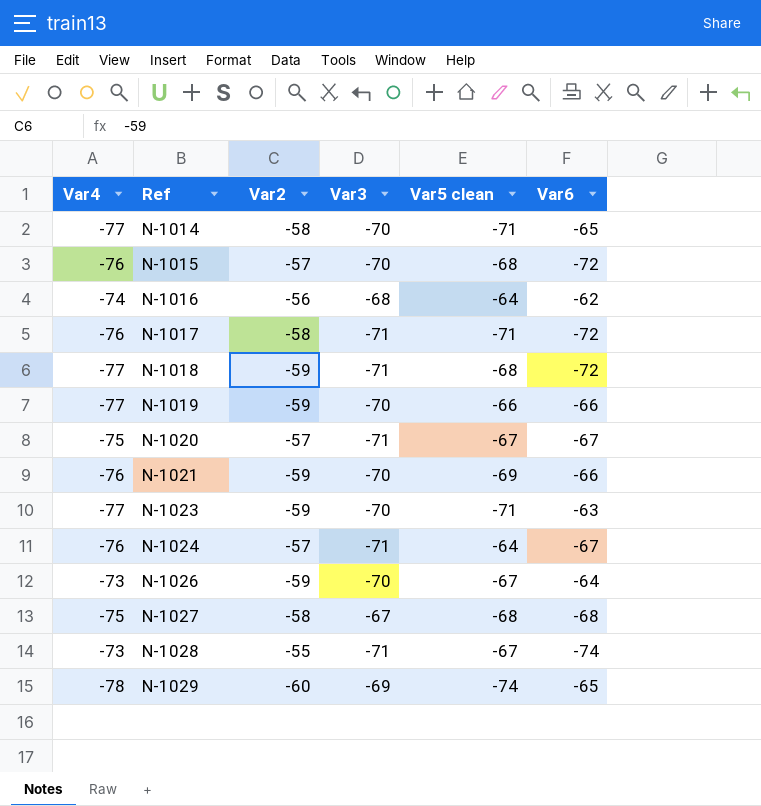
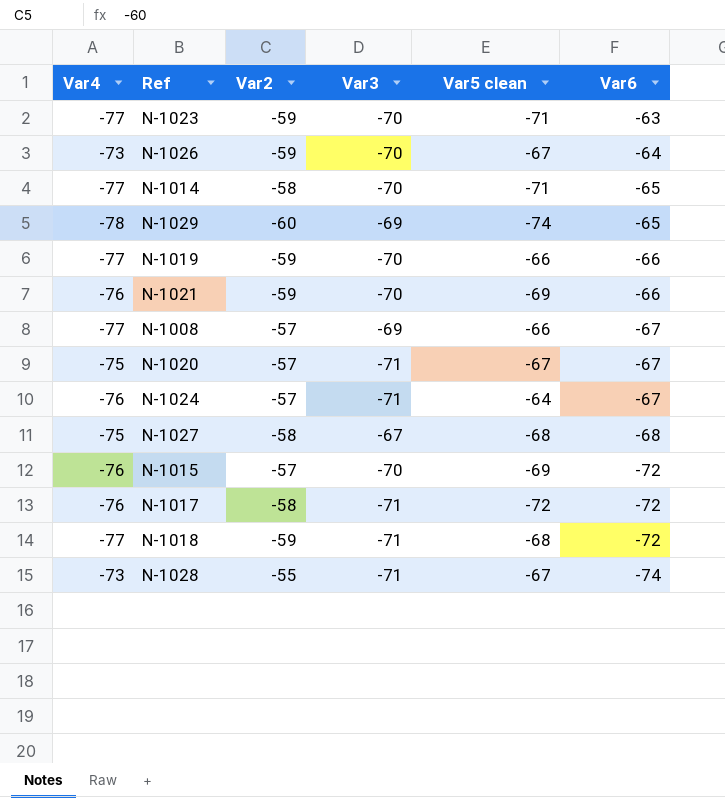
row order: Ref ascending -> Var6 descending
row N-1016: -74 | -56 | -68 | -64 | -62 -> none
row N-1008: none -> -77 | -57 | -69 | -66 | -67
N-1015 | Var5 clean: -68 -> -69
N-1017 | Var5 clean: -71 -> -72

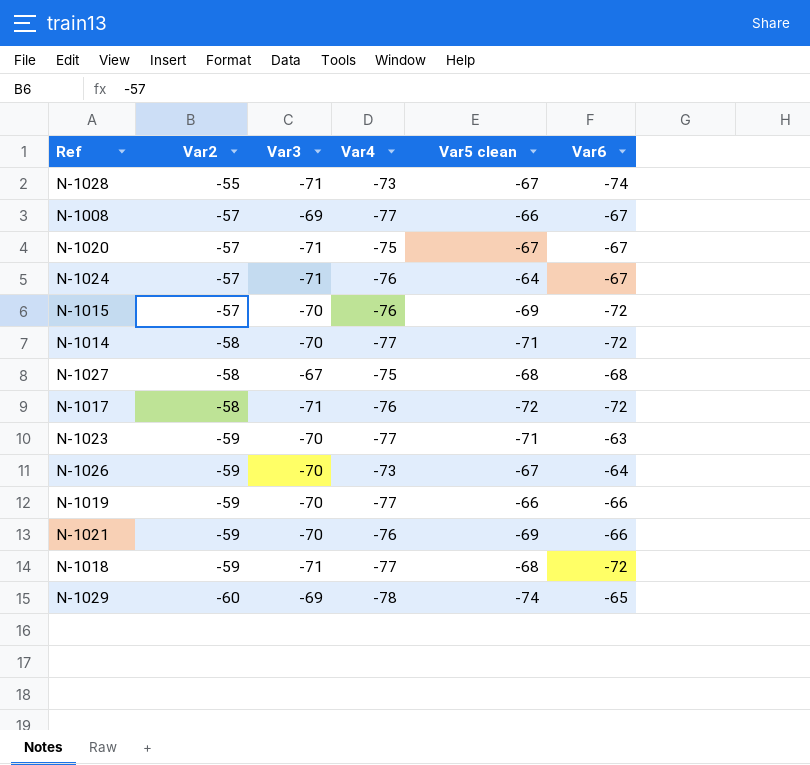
row order: Var6 descending -> Var2 descending
column Var4 | position: 1 -> 4
N-1014 | Var6: -65 -> -72

